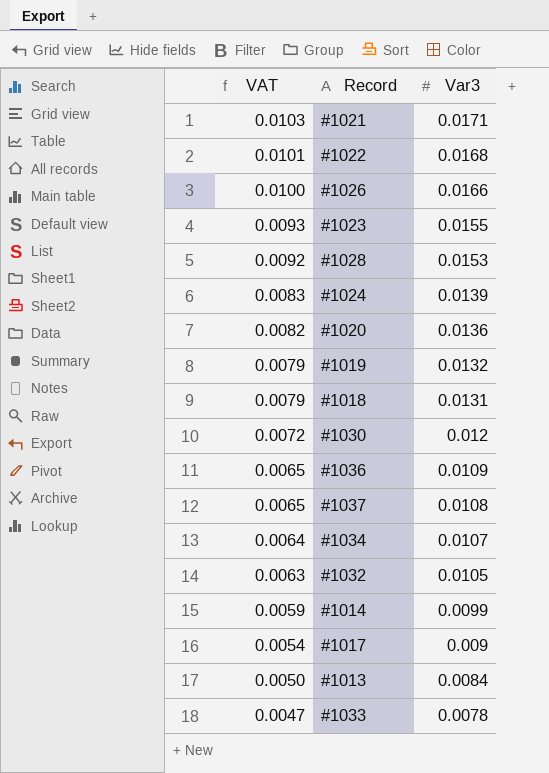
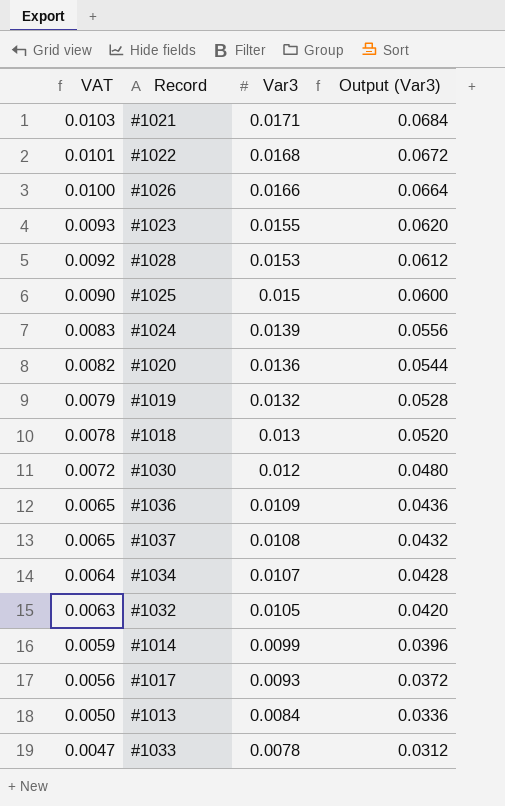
column Output (Var3) | formula: none -> [Var3] * 4
row #1025: none -> 0.0090 | 0.015 | 0.0600
#1018 | VAT: 0.0079 -> 0.0078
#1018 | Var3: 0.0131 -> 0.013
#1017 | VAT: 0.0054 -> 0.0056
#1017 | Var3: 0.009 -> 0.0093

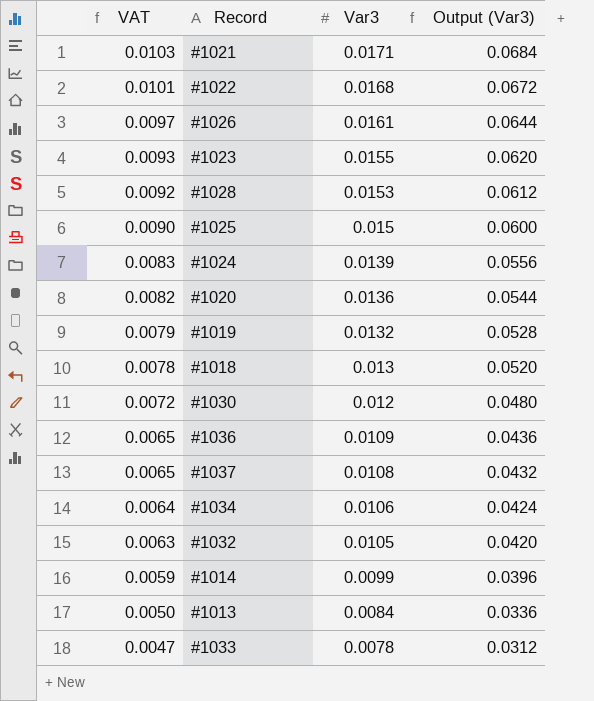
row #1017: 0.0056 | 0.0093 | 0.0372 -> none
#1026 | VAT: 0.0100 -> 0.0097
#1026 | Var3: 0.0166 -> 0.0161
#1026 | Output (Var3): 0.0664 -> 0.0644
#1034 | Var3: 0.0107 -> 0.0106
#1034 | Output (Var3): 0.0428 -> 0.0424

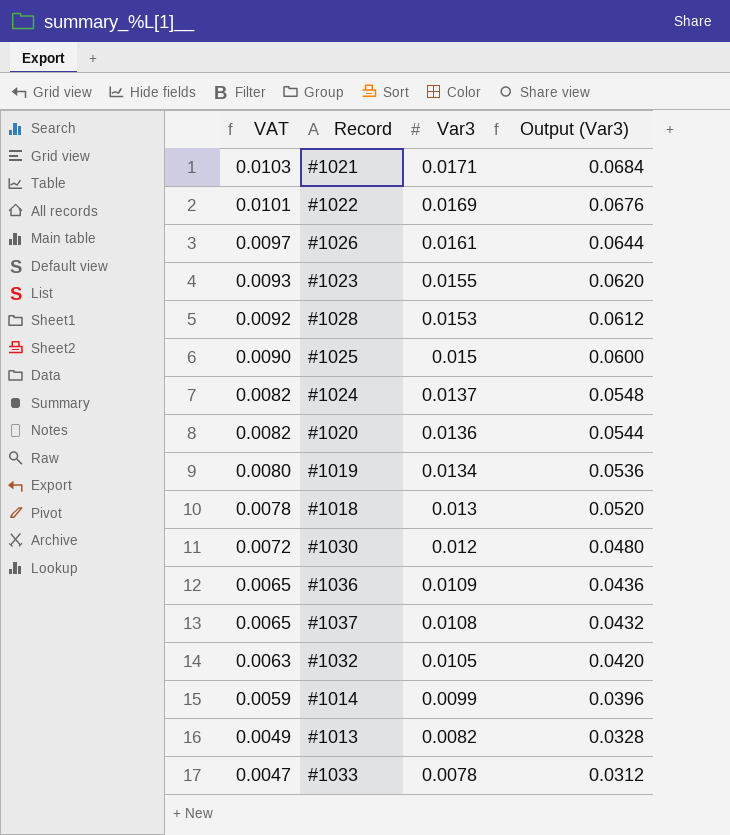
row #1034: 0.0064 | 0.0106 | 0.0424 -> none
#1022 | Var3: 0.0168 -> 0.0169
#1022 | Output (Var3): 0.0672 -> 0.0676
#1024 | VAT: 0.0083 -> 0.0082
#1024 | Var3: 0.0139 -> 0.0137
#1024 | Output (Var3): 0.0556 -> 0.0548
#1019 | VAT: 0.0079 -> 0.0080
#1019 | Var3: 0.0132 -> 0.0134
#1019 | Output (Var3): 0.0528 -> 0.0536
#1013 | VAT: 0.0050 -> 0.0049
#1013 | Var3: 0.0084 -> 0.0082
#1013 | Output (Var3): 0.0336 -> 0.0328

